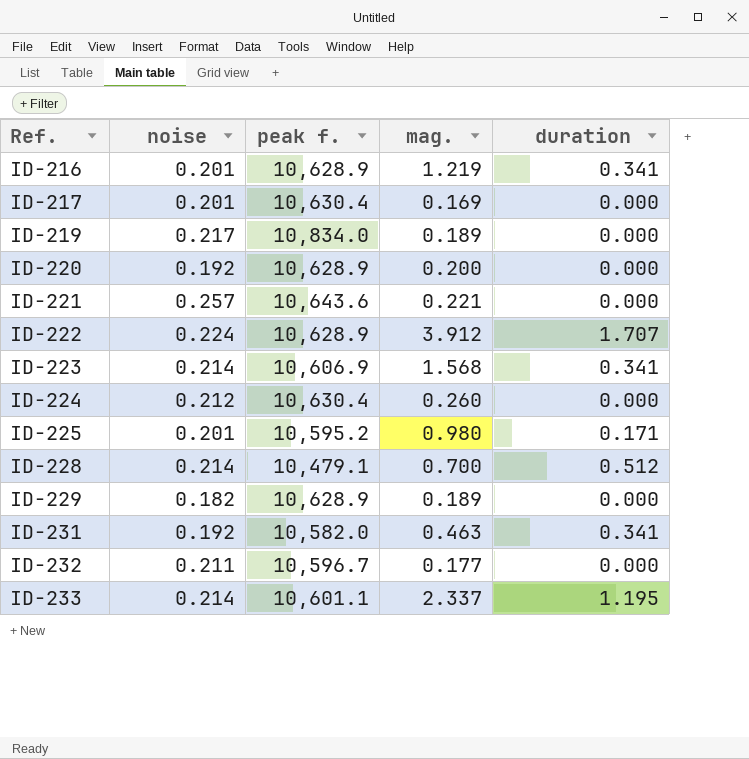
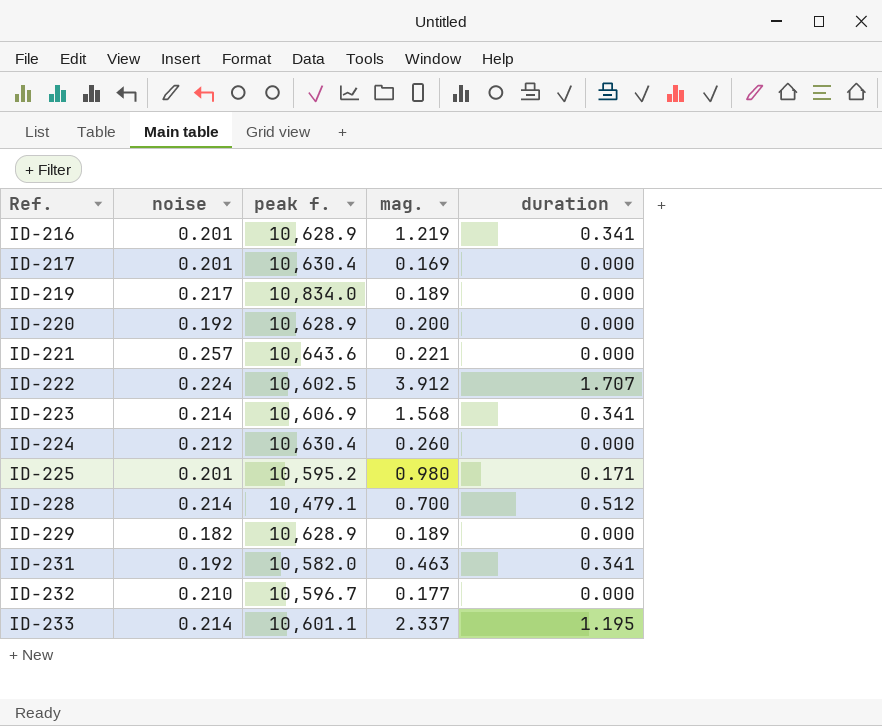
ID-222 | peak f.: 10,628.9 -> 10,602.5
ID-232 | noise: 0.211 -> 0.210

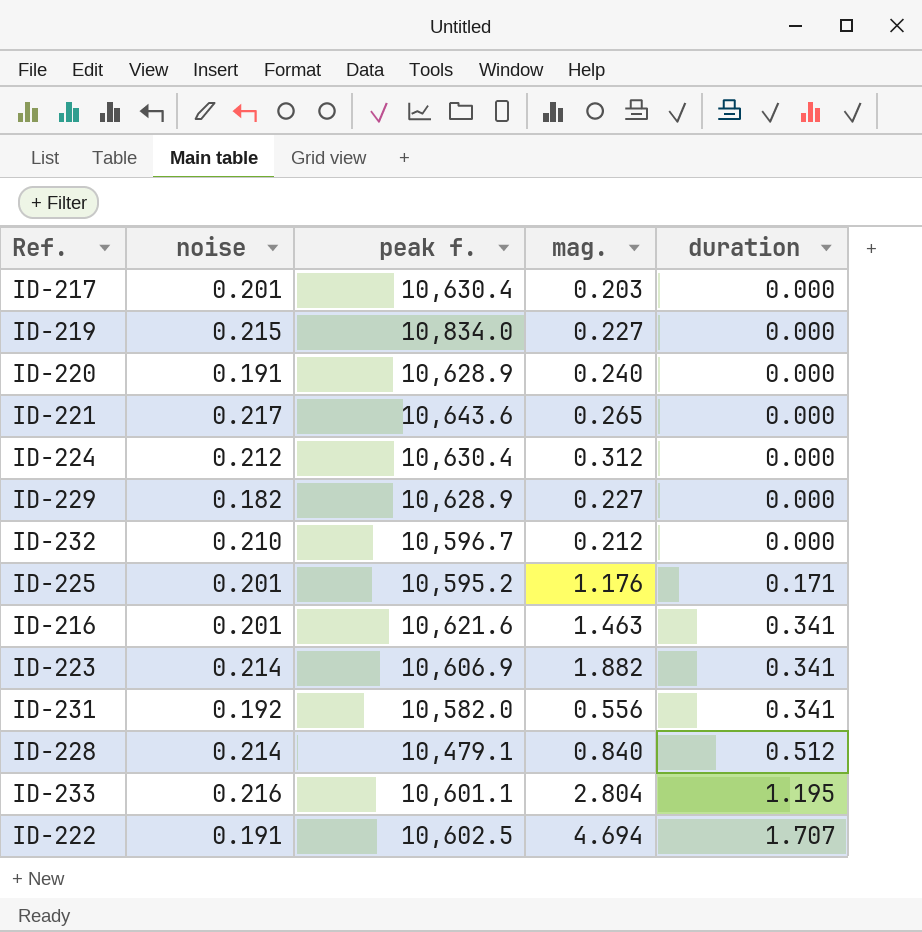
row order: Ref. ascending -> duration ascending
ID-217 | mag.: 0.169 -> 0.203
ID-219 | noise: 0.217 -> 0.215
ID-219 | mag.: 0.189 -> 0.227
ID-220 | noise: 0.192 -> 0.191
ID-220 | mag.: 0.200 -> 0.240
ID-221 | noise: 0.257 -> 0.217
ID-221 | mag.: 0.221 -> 0.265
ID-224 | mag.: 0.260 -> 0.312
ID-229 | mag.: 0.189 -> 0.227
ID-232 | mag.: 0.177 -> 0.212
ID-225 | mag.: 0.980 -> 1.176
ID-216 | peak f.: 10,628.9 -> 10,621.6
ID-216 | mag.: 1.219 -> 1.463
ID-223 | mag.: 1.568 -> 1.882
ID-231 | mag.: 0.463 -> 0.556
ID-228 | mag.: 0.700 -> 0.840
ID-233 | noise: 0.214 -> 0.216
ID-233 | mag.: 2.337 -> 2.804
ID-222 | noise: 0.224 -> 0.191
ID-222 | mag.: 3.912 -> 4.694

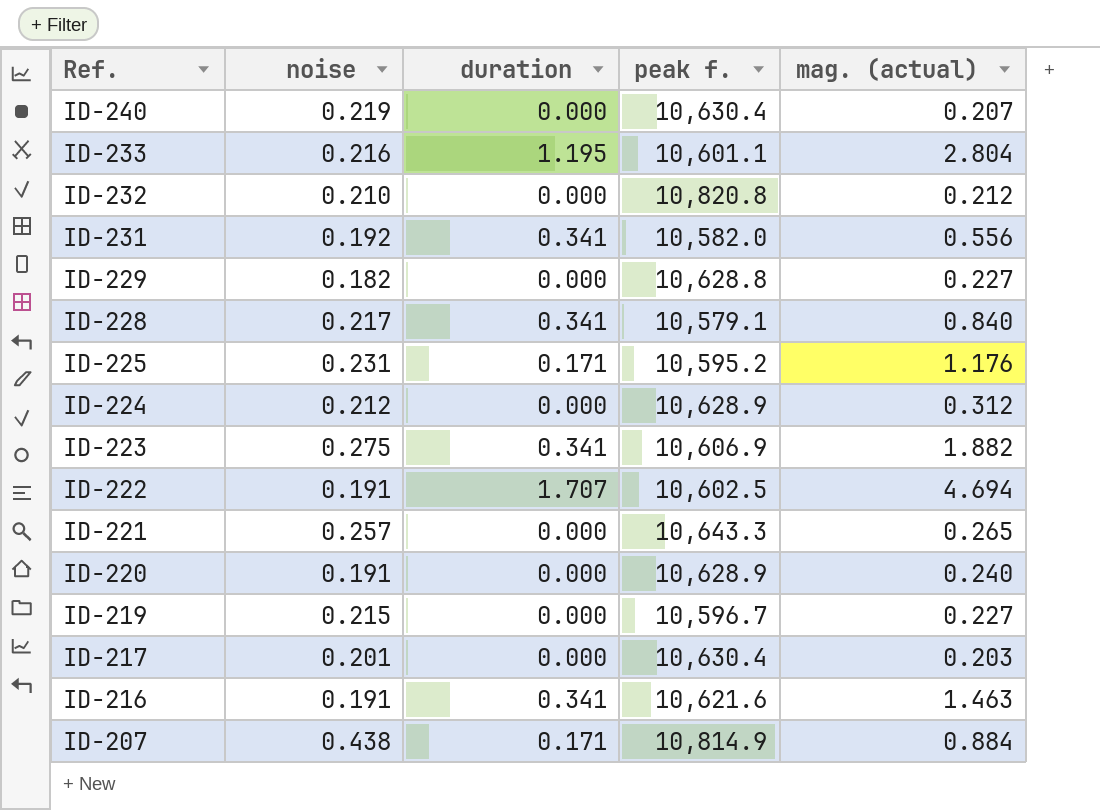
row order: duration ascending -> Ref. descending
column duration | position: 5 -> 3
column name: mag. -> mag. (actual)
row ID-240: none -> 0.219 | 0.000 | 10,630.4 | 0.207
ID-232 | peak f.: 10,596.7 -> 10,820.8
ID-229 | peak f.: 10,628.9 -> 10,628.8
ID-228 | noise: 0.214 -> 0.217
ID-228 | duration: 0.512 -> 0.341
ID-228 | peak f.: 10,479.1 -> 10,579.1
ID-225 | noise: 0.201 -> 0.231
ID-224 | peak f.: 10,630.4 -> 10,628.9
ID-223 | noise: 0.214 -> 0.275
ID-221 | noise: 0.217 -> 0.257
ID-221 | peak f.: 10,643.6 -> 10,643.3
ID-219 | peak f.: 10,834.0 -> 10,596.7
ID-216 | noise: 0.201 -> 0.191
row ID-207: none -> 0.438 | 0.171 | 10,814.9 | 0.884

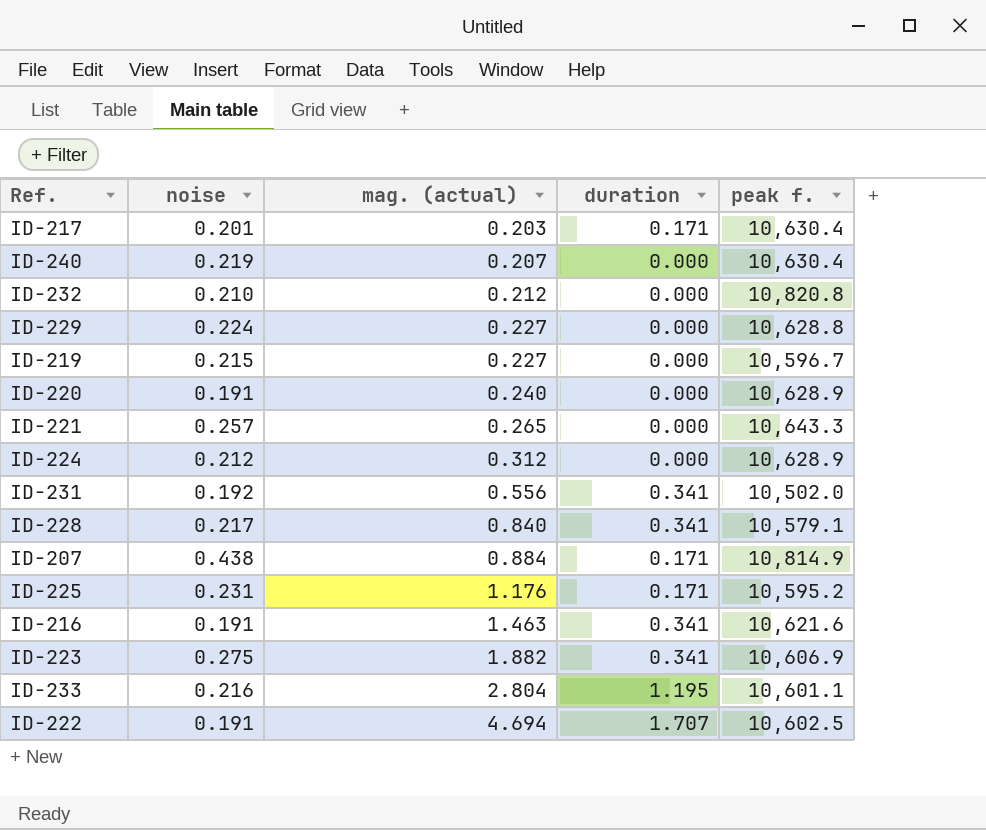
row order: Ref. descending -> mag. (actual) ascending
column mag. (actual) | position: 5 -> 3
ID-217 | duration: 0.000 -> 0.171
ID-229 | noise: 0.182 -> 0.224
ID-231 | peak f.: 10,582.0 -> 10,502.0

